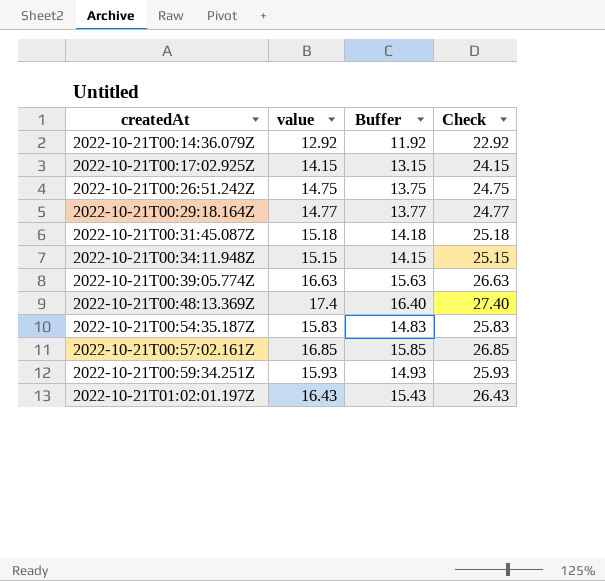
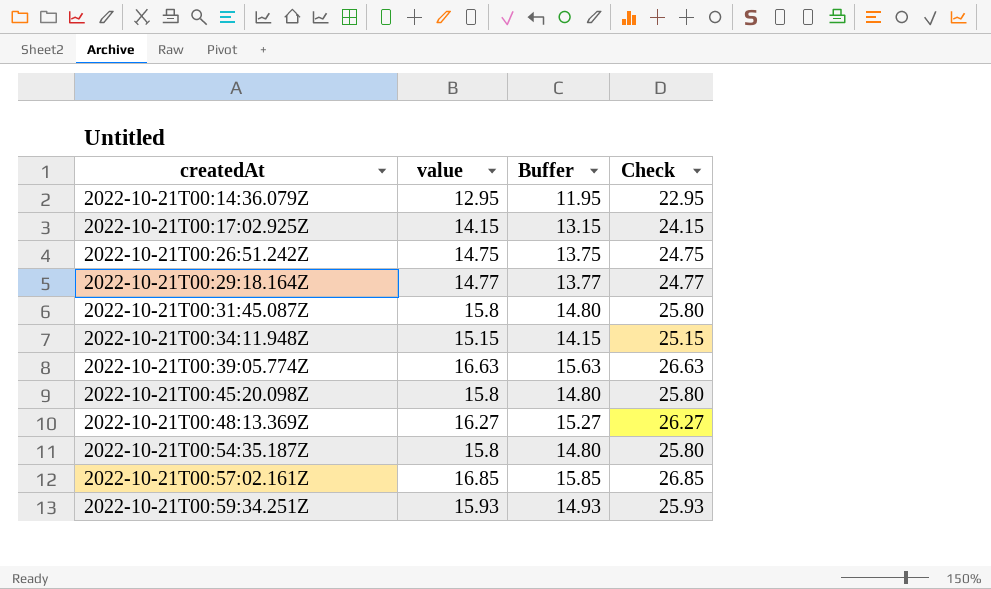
row 2022-10-21T01:02:01.197Z: 16.43 | 15.43 | 26.43 -> none
2022-10-21T00:14:36.079Z | value: 12.92 -> 12.95
2022-10-21T00:14:36.079Z | Buffer: 11.92 -> 11.95
2022-10-21T00:14:36.079Z | Check: 22.92 -> 22.95
2022-10-21T00:31:45.087Z | value: 15.18 -> 15.8
2022-10-21T00:31:45.087Z | Buffer: 14.18 -> 14.80
2022-10-21T00:31:45.087Z | Check: 25.18 -> 25.80
row 2022-10-21T00:45:20.098Z: none -> 15.8 | 14.80 | 25.80
2022-10-21T00:48:13.369Z | value: 17.4 -> 16.27
2022-10-21T00:48:13.369Z | Buffer: 16.40 -> 15.27
2022-10-21T00:48:13.369Z | Check: 27.40 -> 26.27
2022-10-21T00:54:35.187Z | value: 15.83 -> 15.8
2022-10-21T00:54:35.187Z | Buffer: 14.83 -> 14.80
2022-10-21T00:54:35.187Z | Check: 25.83 -> 25.80

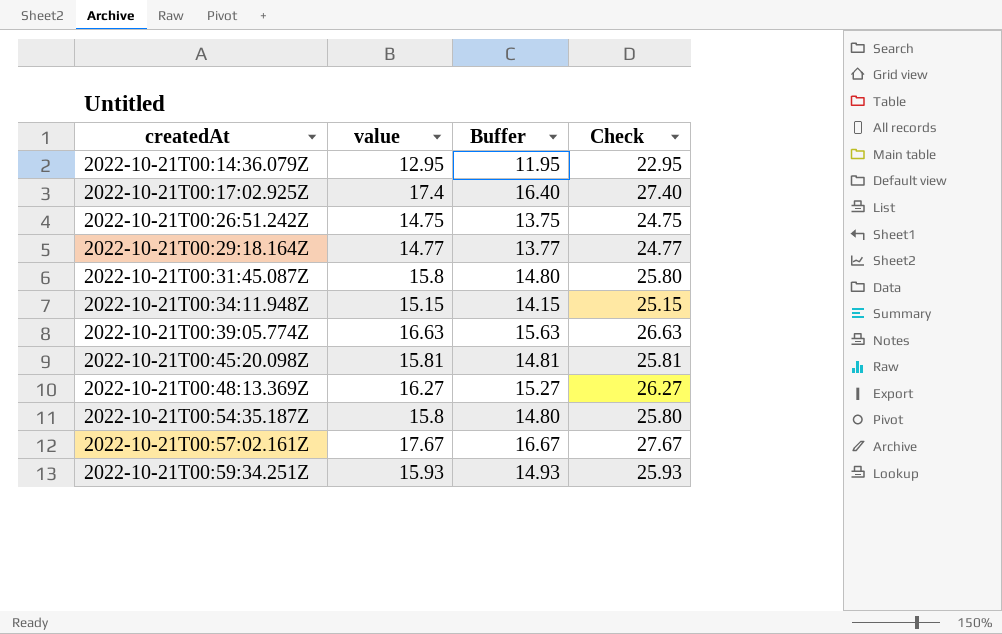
2022-10-21T00:17:02.925Z | value: 14.15 -> 17.4
2022-10-21T00:17:02.925Z | Buffer: 13.15 -> 16.40
2022-10-21T00:17:02.925Z | Check: 24.15 -> 27.40
2022-10-21T00:45:20.098Z | value: 15.8 -> 15.81
2022-10-21T00:45:20.098Z | Buffer: 14.80 -> 14.81
2022-10-21T00:45:20.098Z | Check: 25.80 -> 25.81
2022-10-21T00:57:02.161Z | value: 16.85 -> 17.67
2022-10-21T00:57:02.161Z | Buffer: 15.85 -> 16.67
2022-10-21T00:57:02.161Z | Check: 26.85 -> 27.67

